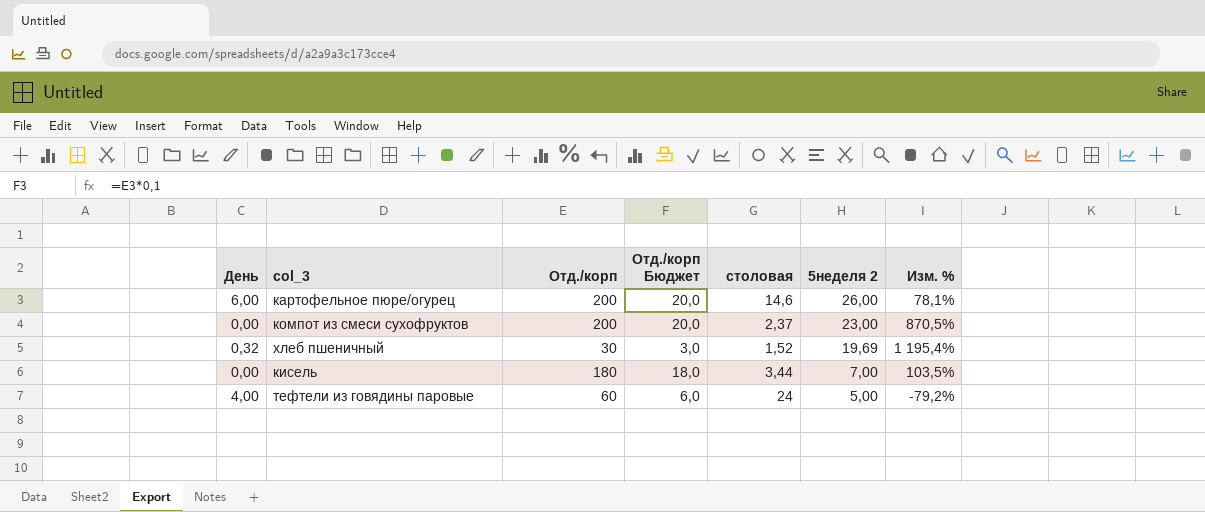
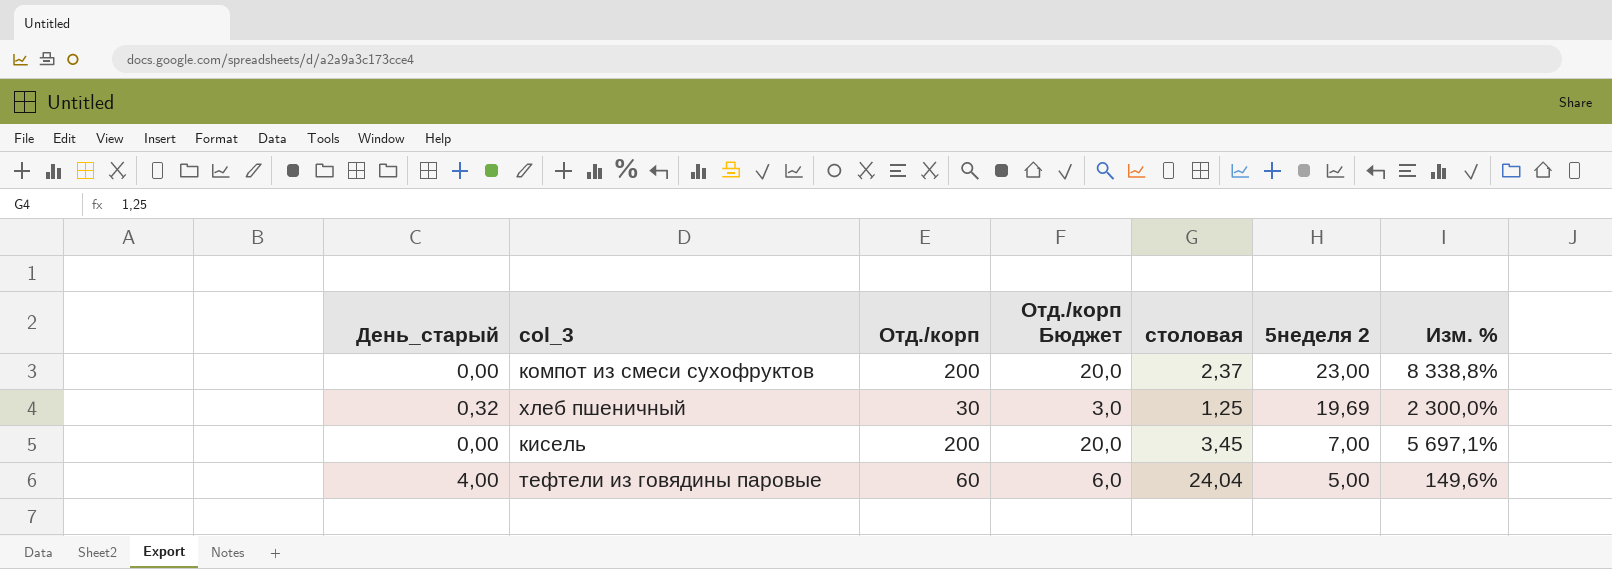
column name: День -> День_старый
column Изм. % | formula: ([5неделя 2] - [столовая]) / [столовая] -> ([Отд./корп] - [столовая]) / [столовая]
row картофельное пюре/огурец: 6,00 | 200 | 20,0 | 14,6 | 26,00 | 78,1% -> none
хлеб пшеничный | столовая: 1,52 -> 1,25
кисель | Отд./корп: 180 -> 200
кисель | Отд./корп Бюджет: 18,0 -> 20,0
кисель | столовая: 3,44 -> 3,45
тефтели из говядины паровые | столовая: 24 -> 24,04

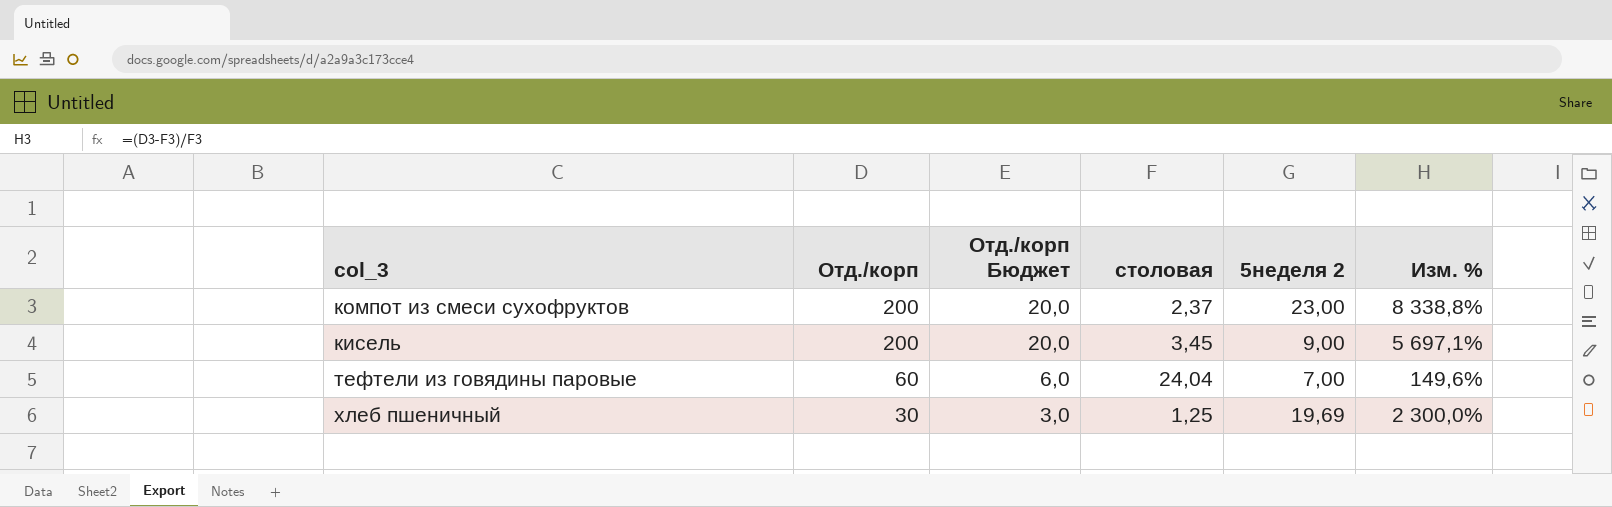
row order: 5неделя 2 descending -> Отд./корп descending
column День_старый | position: 1 -> none
кисель | 5неделя 2: 7,00 -> 9,00
тефтели из говядины паровые | 5неделя 2: 5,00 -> 7,00

